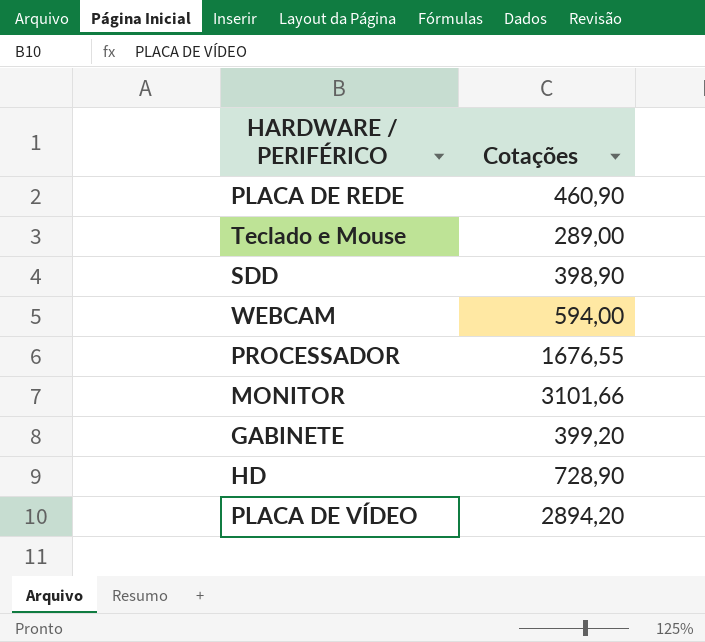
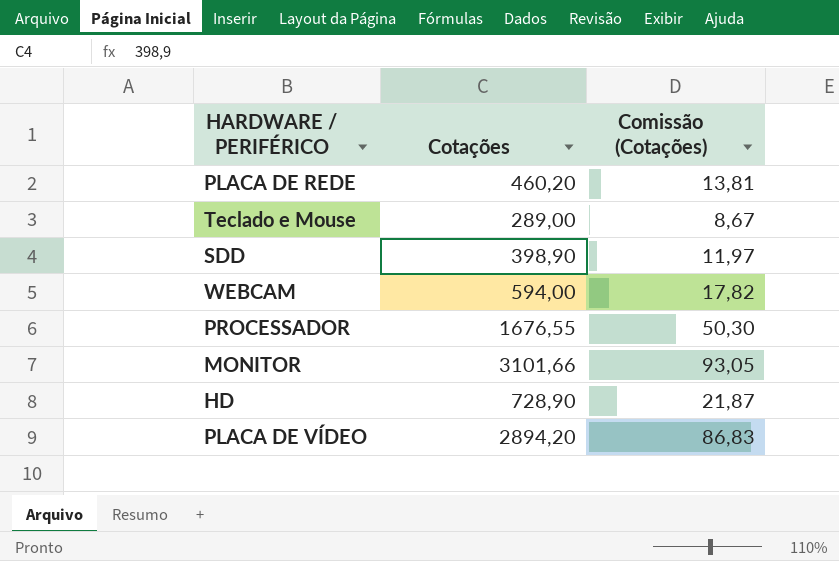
column Comissão (Cotações) | formula: none -> [Cotações] * 0,03
row GABINETE: 399,20 -> none
PLACA DE REDE | Cotações: 460,90 -> 460,20

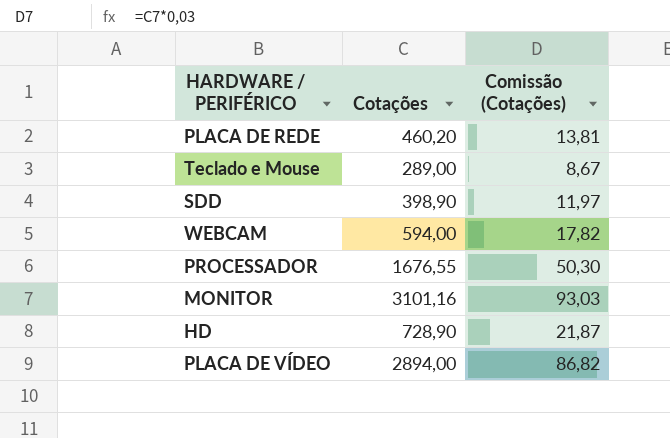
MONITOR | Cotações: 3101,66 -> 3101,16
MONITOR | Comissão (Cotações): 93,05 -> 93,03
PLACA DE VÍDEO | Cotações: 2894,20 -> 2894,00
PLACA DE VÍDEO | Comissão (Cotações): 86,83 -> 86,82

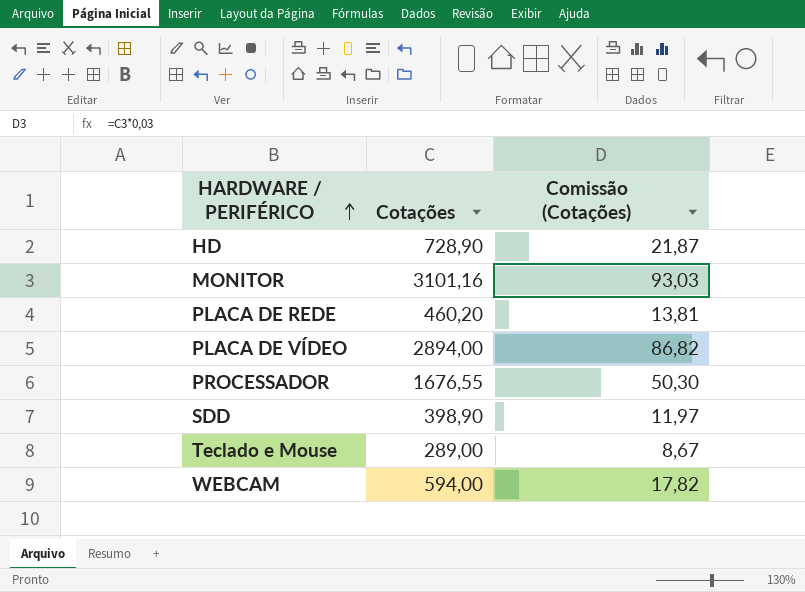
row order: none -> HARDWARE / PERIFÉRICO ascending

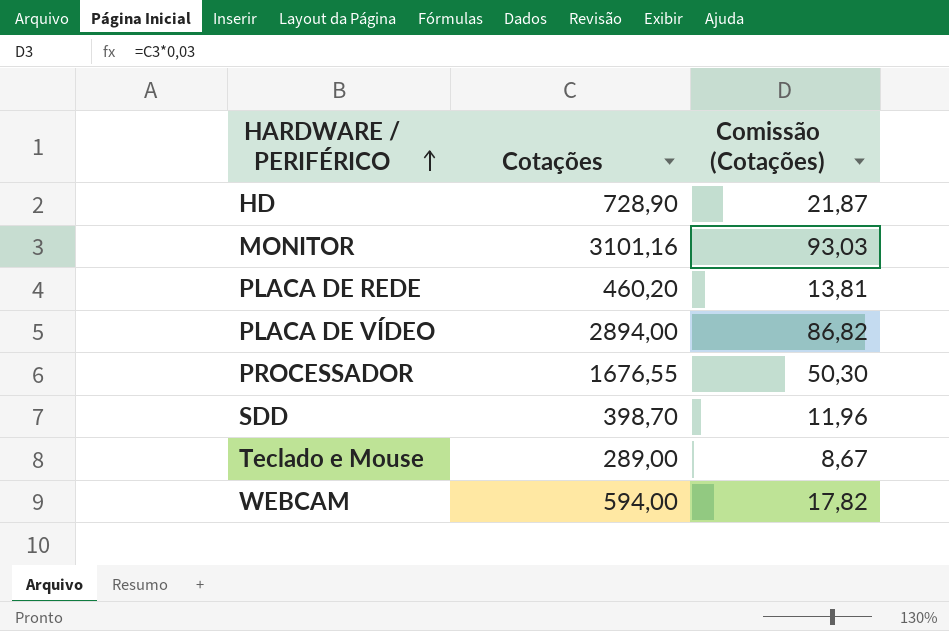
SDD | Cotações: 398,90 -> 398,70
SDD | Comissão (Cotações): 11,97 -> 11,96

